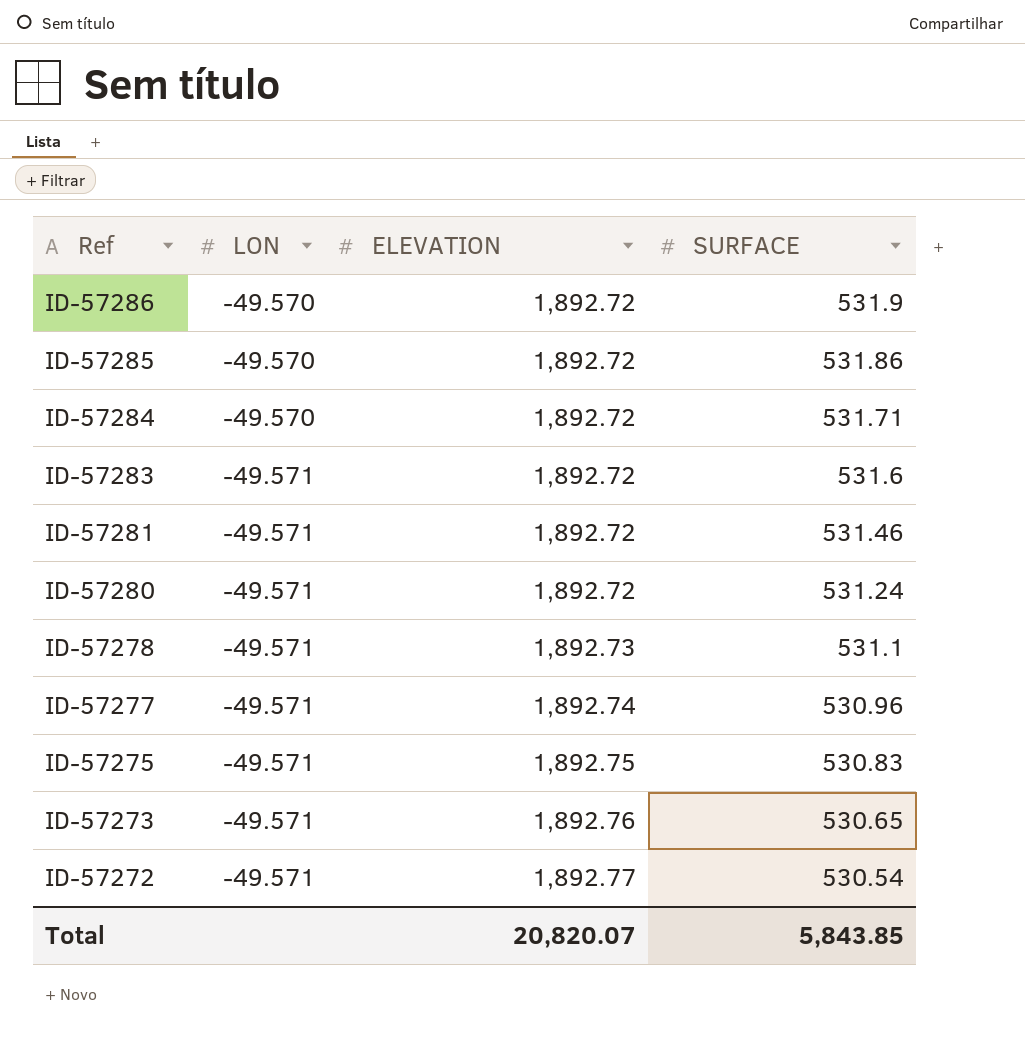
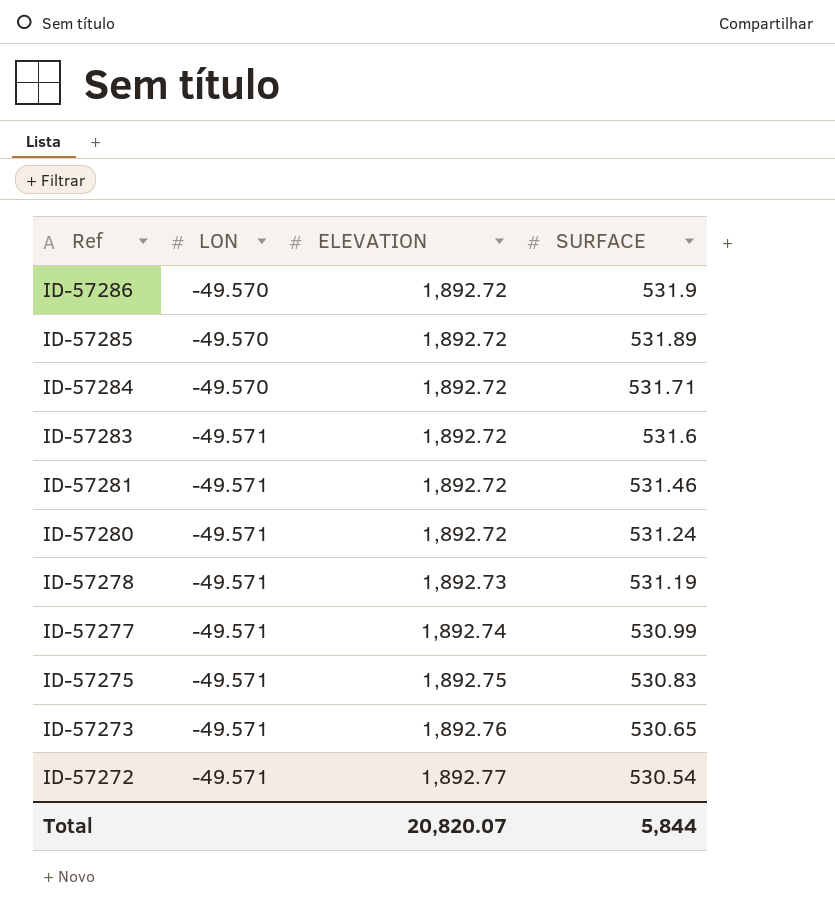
ID-57285 | SURFACE: 531.86 -> 531.89
ID-57278 | SURFACE: 531.1 -> 531.19
ID-57277 | SURFACE: 530.96 -> 530.99
Total | SURFACE: 5,843.85 -> 5,844

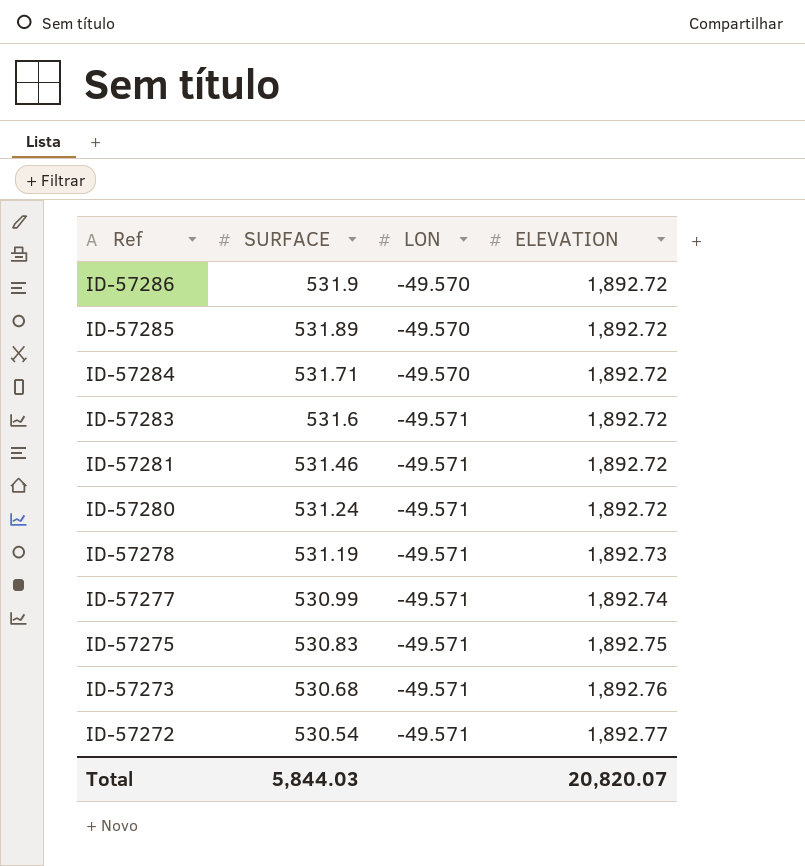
column SURFACE | position: 4 -> 2
ID-57273 | SURFACE: 530.65 -> 530.68
Total | SURFACE: 5,844 -> 5,844.03

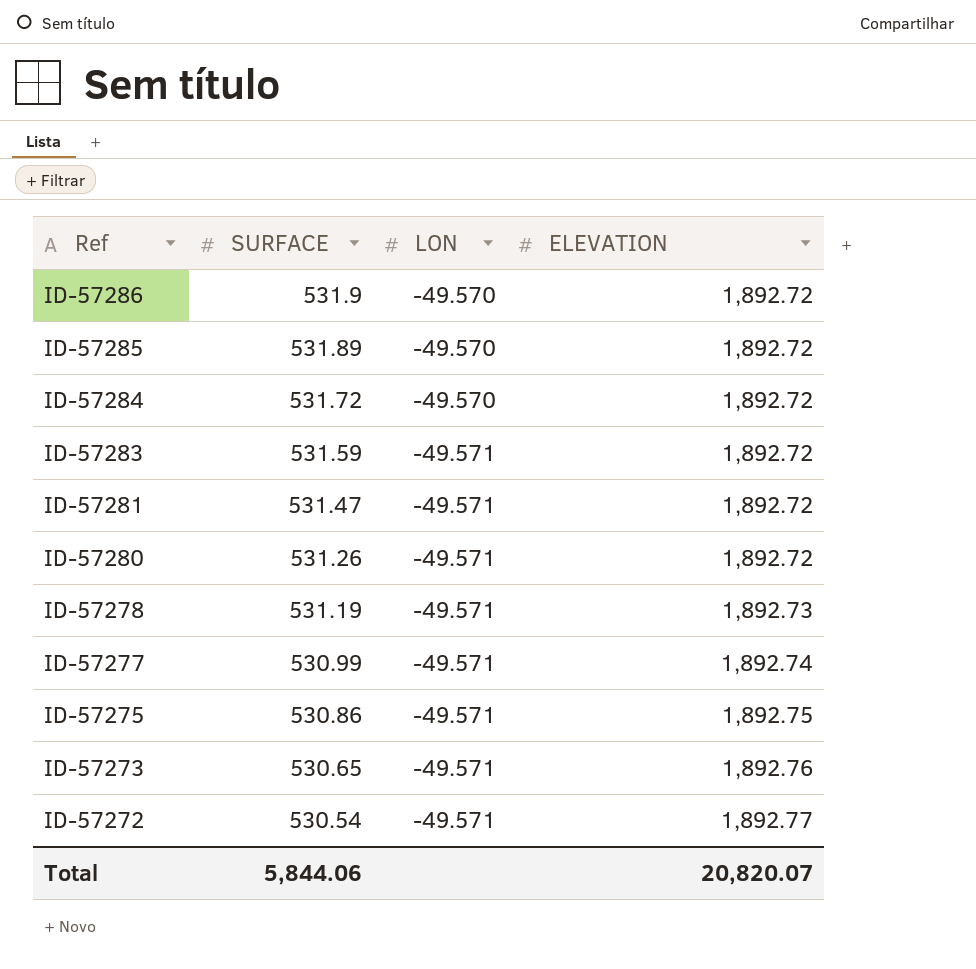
ID-57284 | SURFACE: 531.71 -> 531.72
ID-57283 | SURFACE: 531.6 -> 531.59
ID-57281 | SURFACE: 531.46 -> 531.47
ID-57280 | SURFACE: 531.24 -> 531.26
ID-57275 | SURFACE: 530.83 -> 530.86
ID-57273 | SURFACE: 530.68 -> 530.65
Total | SURFACE: 5,844.03 -> 5,844.06

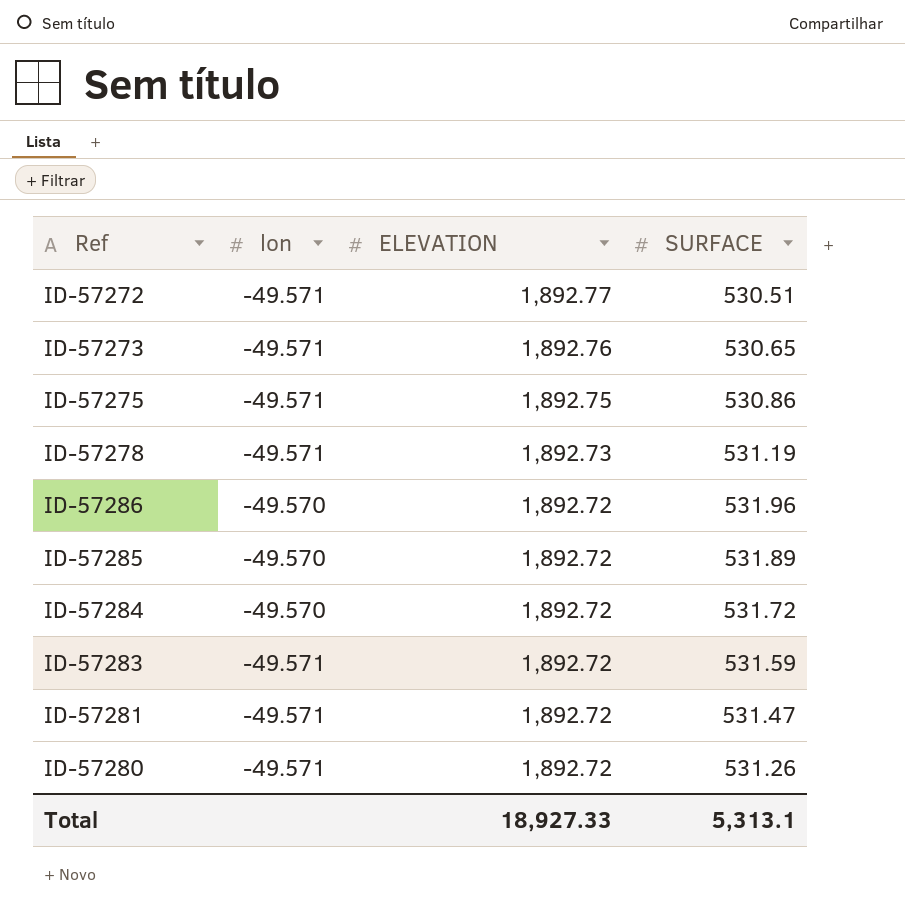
row order: Ref descending -> ELEVATION descending
column name: LON -> lon
column SURFACE | position: 2 -> 4
row ID-57277: 530.99 | -49.571 | 1,892.74 -> none
ID-57272 | SURFACE: 530.54 -> 530.51
ID-57286 | SURFACE: 531.9 -> 531.96
Total | ELEVATION: 20,820.07 -> 18,927.33
Total | SURFACE: 5,844.06 -> 5,313.1

